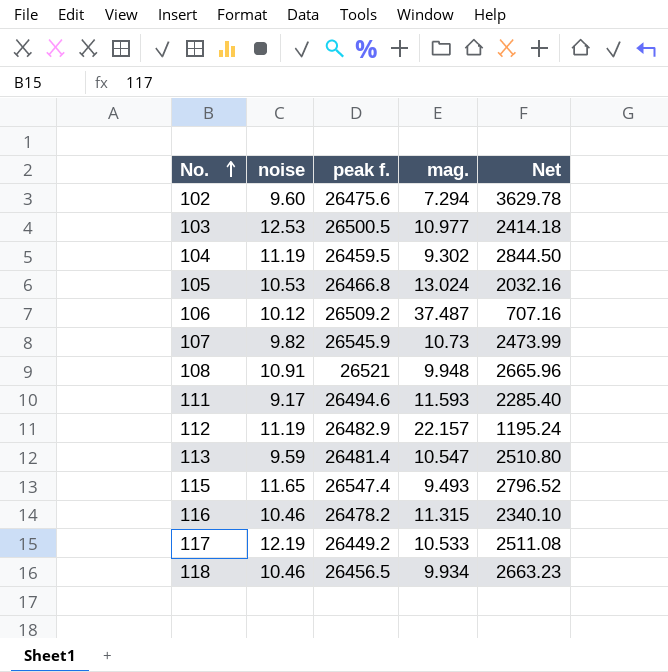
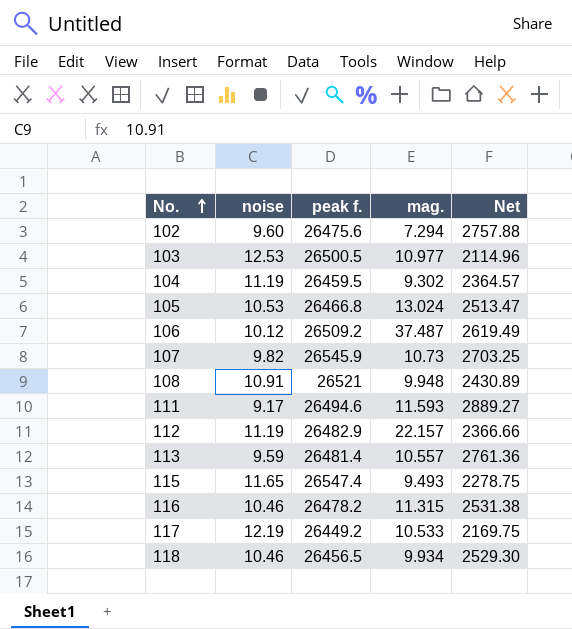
column Net | formula: [peak f.] / [mag.] -> [peak f.] / [noise]
113 | mag.: 10.547 -> 10.557

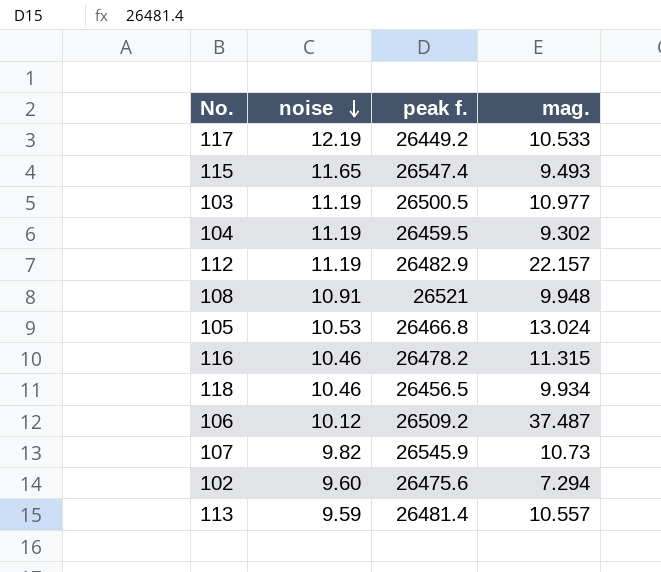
row order: No. ascending -> noise descending
column Net | formula: [peak f.] / [noise] -> none
row 111: 9.17 | 26494.6 | 11.593 | 2889.27 -> none
103 | noise: 12.53 -> 11.19

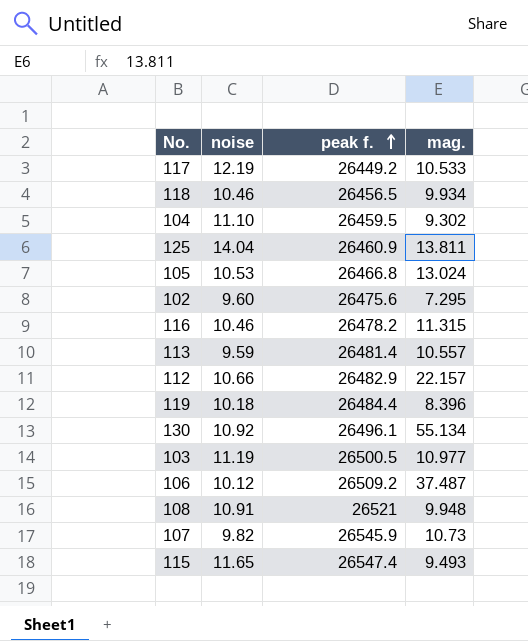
row order: noise descending -> peak f. ascending
104 | noise: 11.19 -> 11.10
row 125: none -> 14.04 | 26460.9 | 13.811
102 | mag.: 7.294 -> 7.295
112 | noise: 11.19 -> 10.66
row 119: none -> 10.18 | 26484.4 | 8.396
row 130: none -> 10.92 | 26496.1 | 55.134

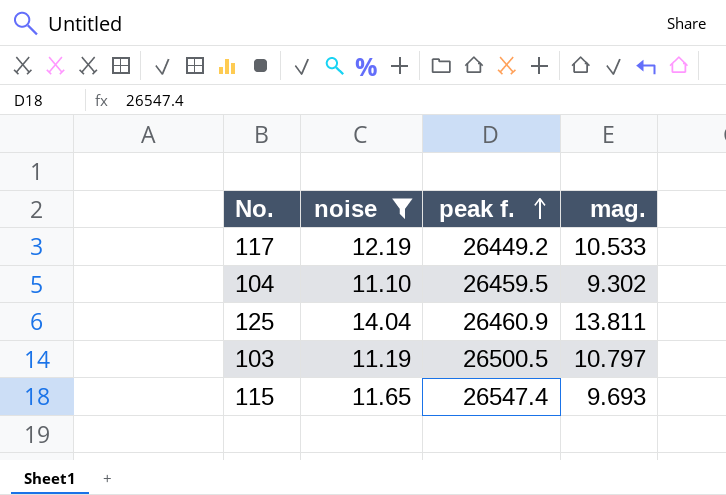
filter: none -> noise >= 11.10
103 | mag.: 10.977 -> 10.797
115 | mag.: 9.493 -> 9.693

